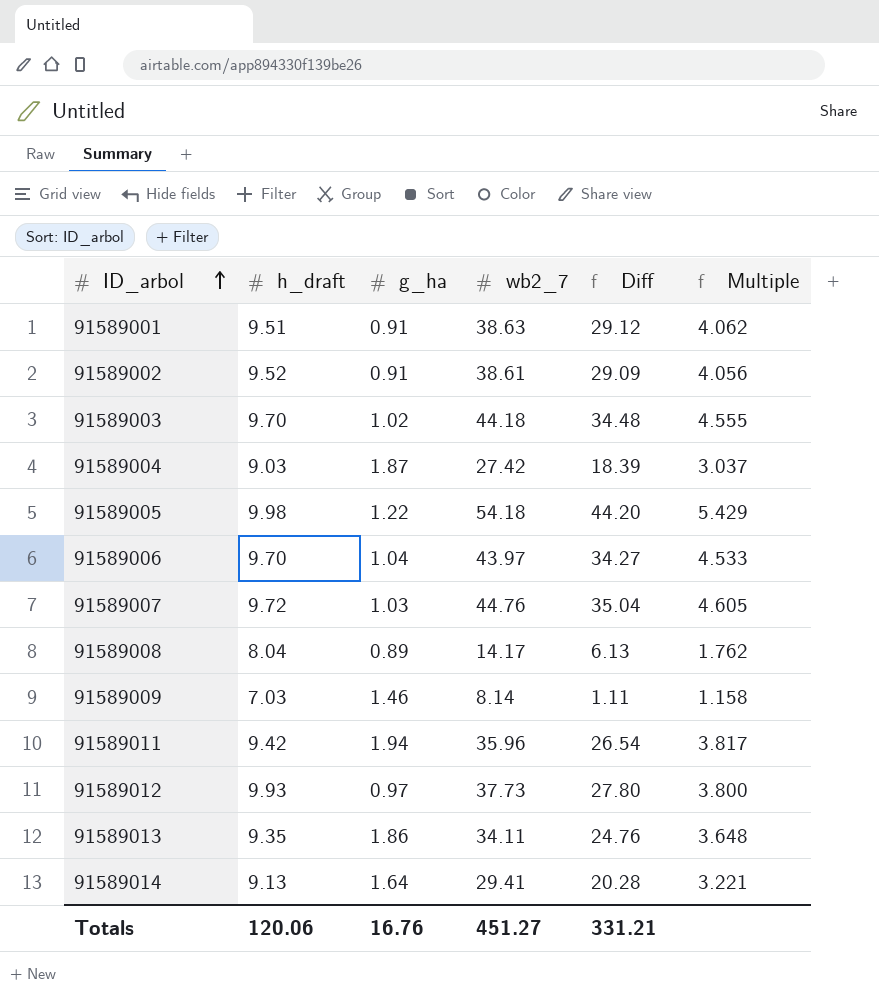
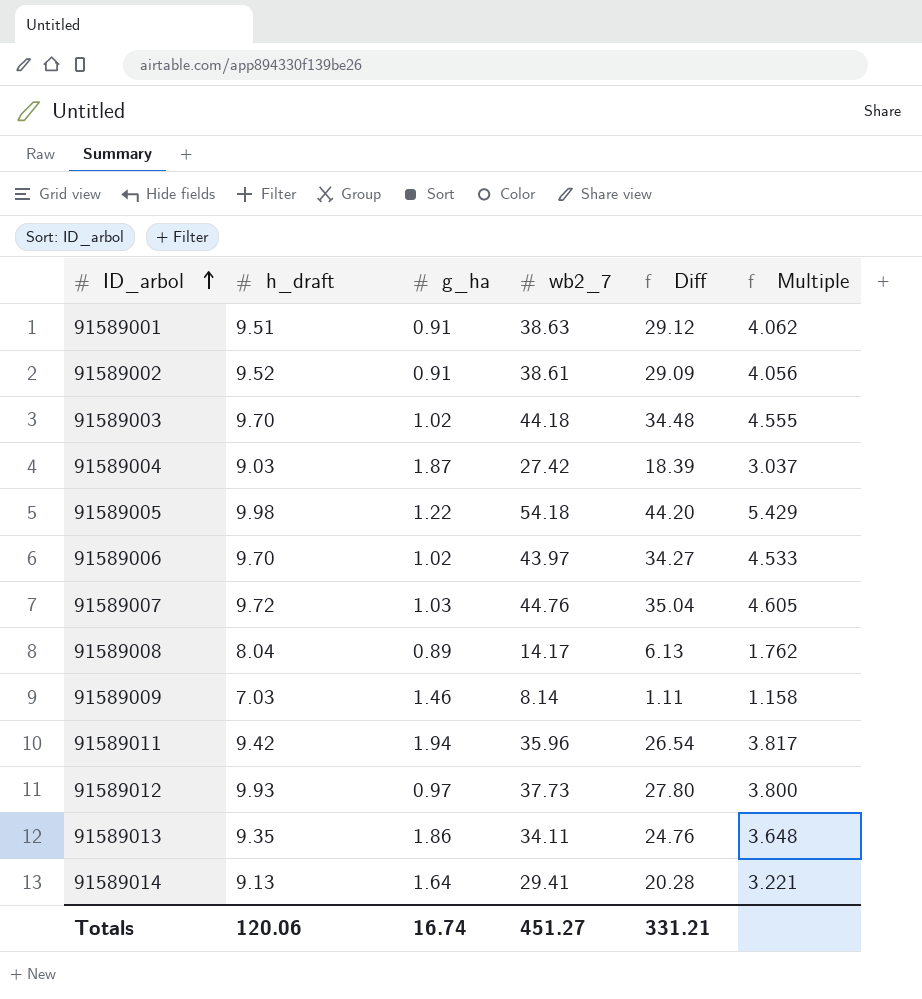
91589006 | g_ha: 1.04 -> 1.02
Totals | g_ha: 16.76 -> 16.74

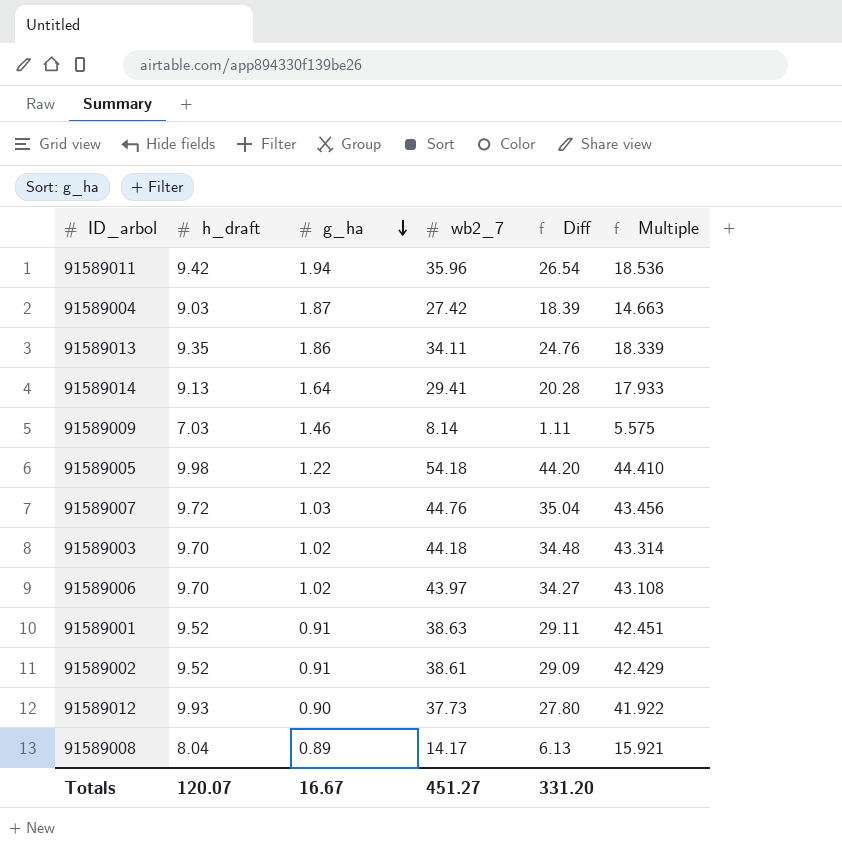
row order: ID_arbol ascending -> g_ha descending
column Multiple | formula: [wb2_7] / [h_draft] -> [wb2_7] / [g_ha]
91589001 | h_draft: 9.51 -> 9.52
91589001 | Diff: 29.12 -> 29.11
91589012 | g_ha: 0.97 -> 0.90
Totals | h_draft: 120.06 -> 120.07
Totals | g_ha: 16.74 -> 16.67
Totals | Diff: 331.21 -> 331.20

